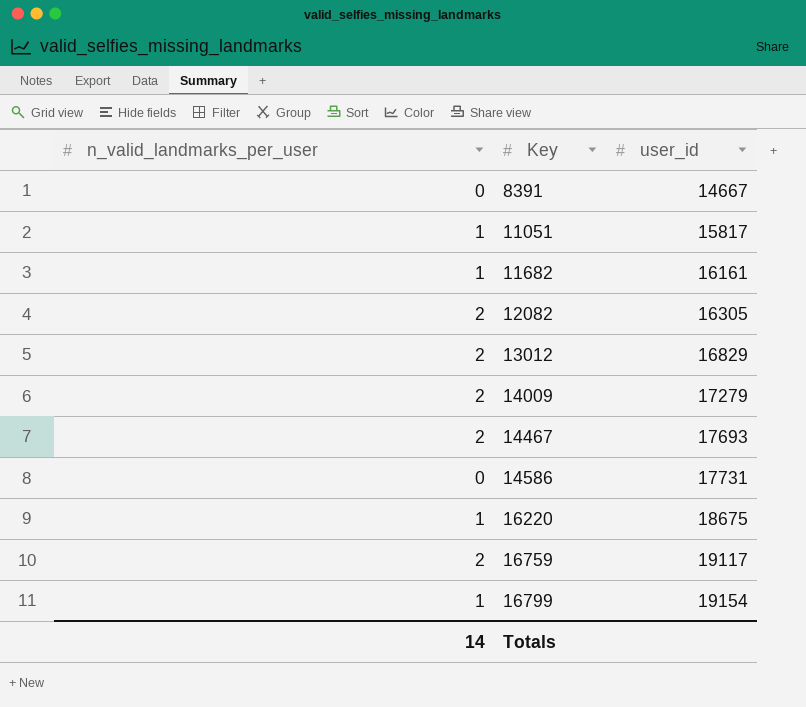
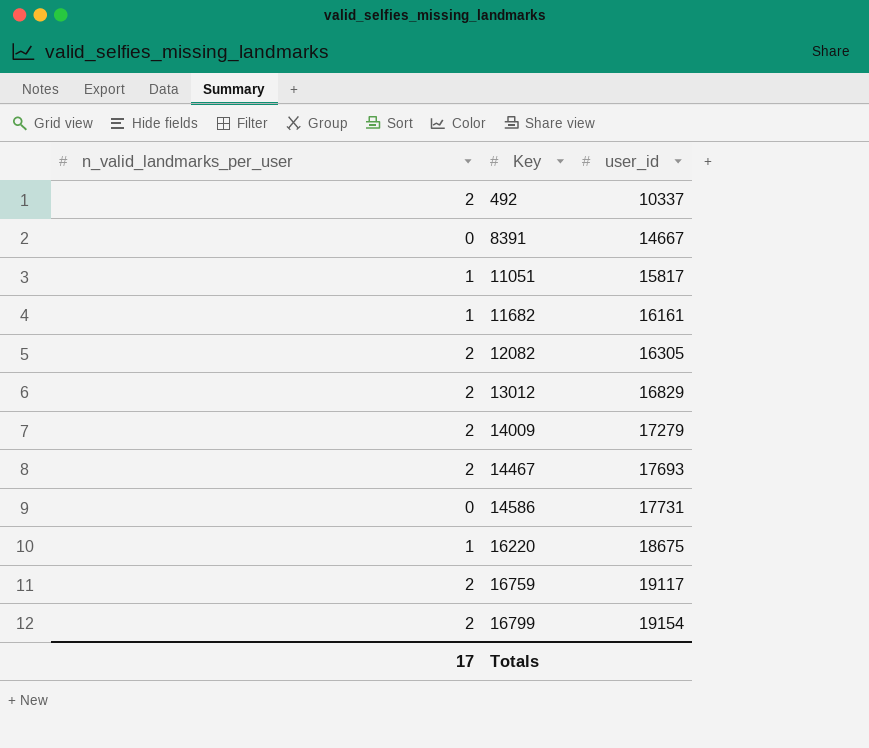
row 492: none -> 2 | 10337
16799 | n_valid_landmarks_per_user: 1 -> 2
Totals | n_valid_landmarks_per_user: 14 -> 17

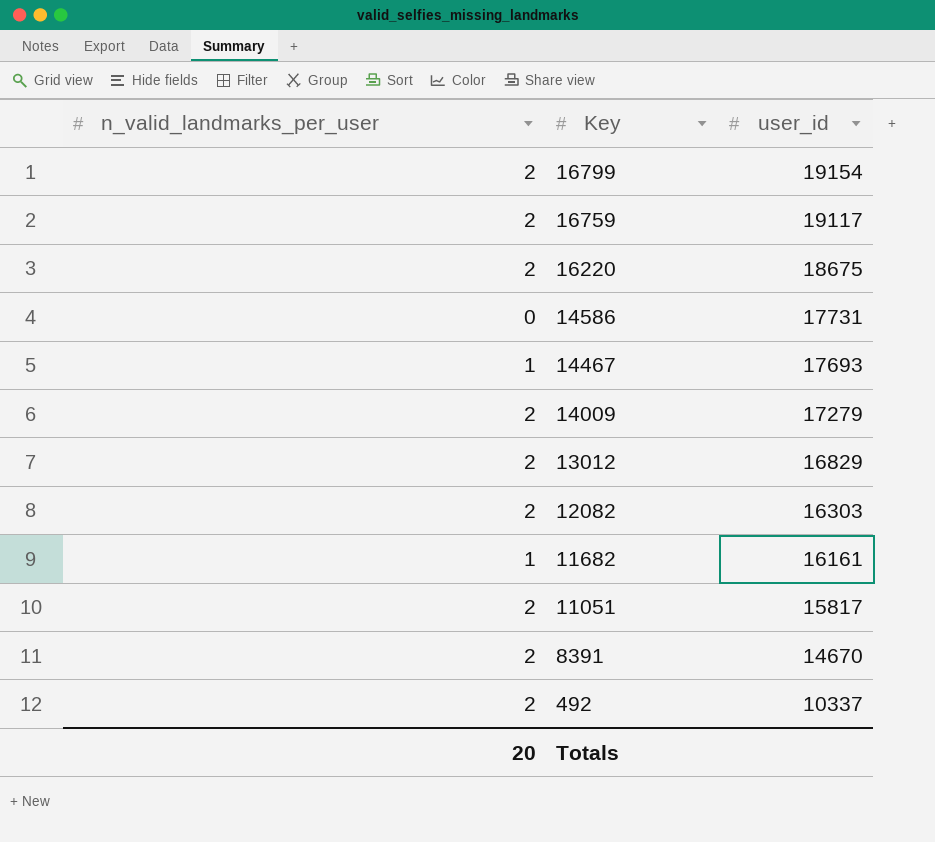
row order: Key ascending -> Key descending
16220 | n_valid_landmarks_per_user: 1 -> 2
14467 | n_valid_landmarks_per_user: 2 -> 1
12082 | user_id: 16305 -> 16303
11051 | n_valid_landmarks_per_user: 1 -> 2
8391 | n_valid_landmarks_per_user: 0 -> 2
8391 | user_id: 14667 -> 14670
Totals | n_valid_landmarks_per_user: 17 -> 20

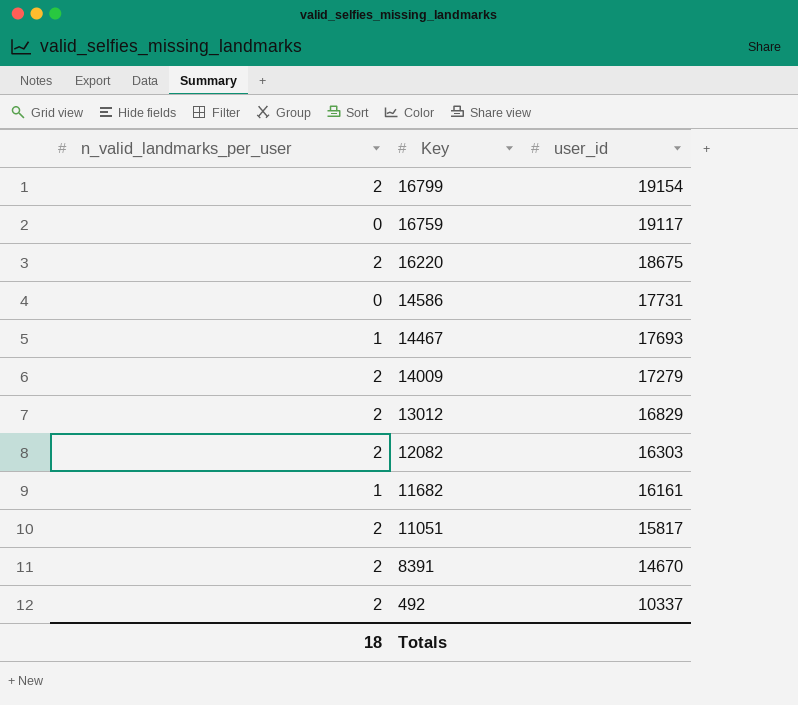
16759 | n_valid_landmarks_per_user: 2 -> 0
Totals | n_valid_landmarks_per_user: 20 -> 18

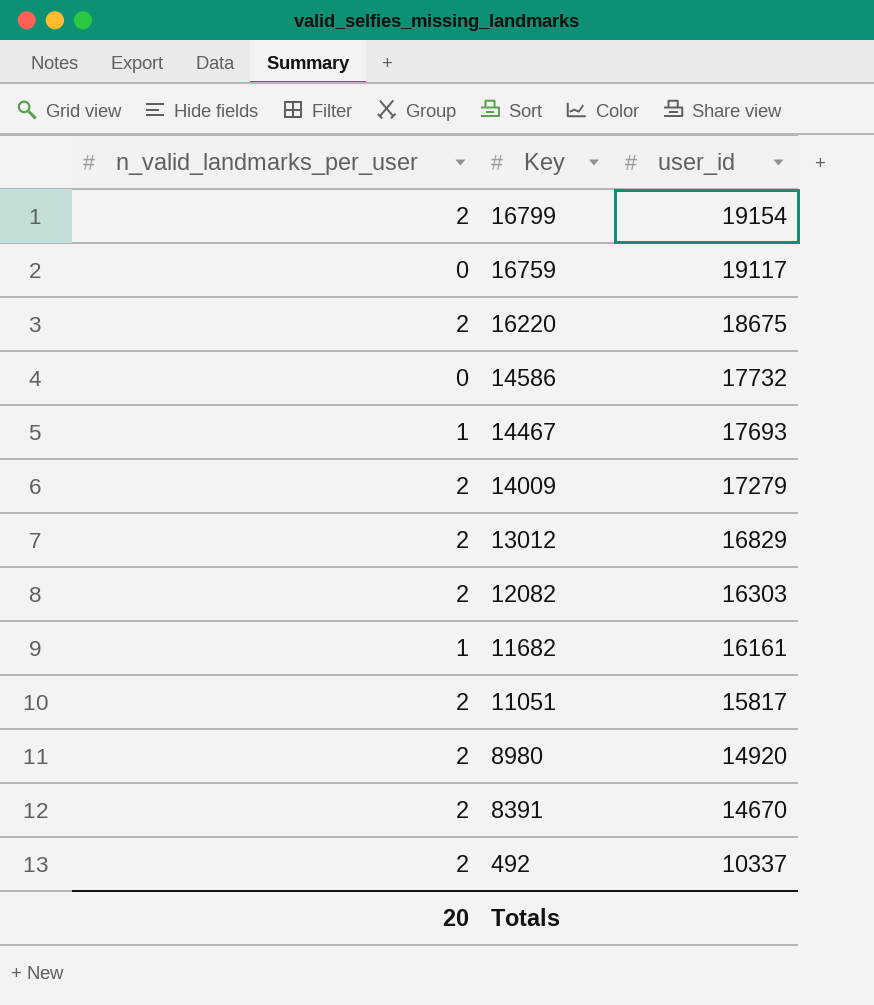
14586 | user_id: 17731 -> 17732
row 8980: none -> 2 | 14920
Totals | n_valid_landmarks_per_user: 18 -> 20

